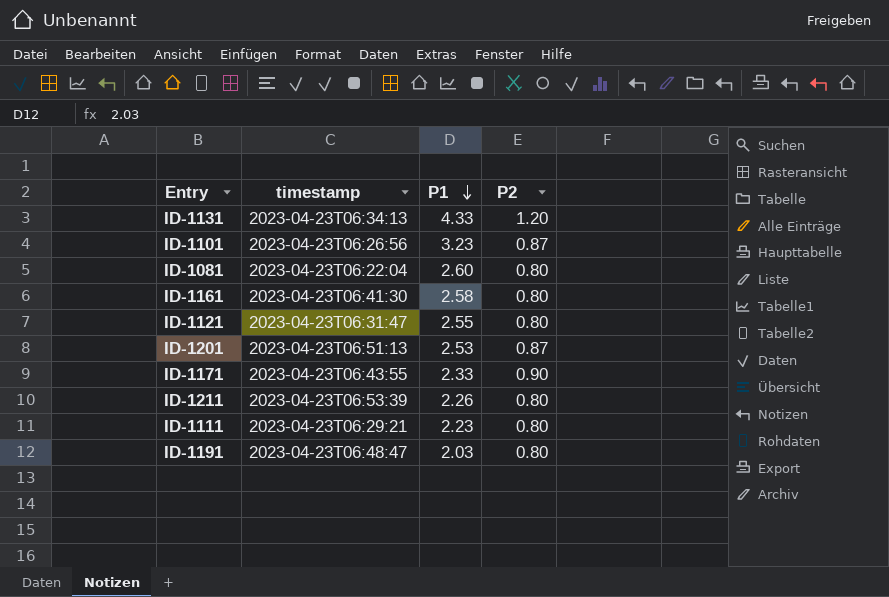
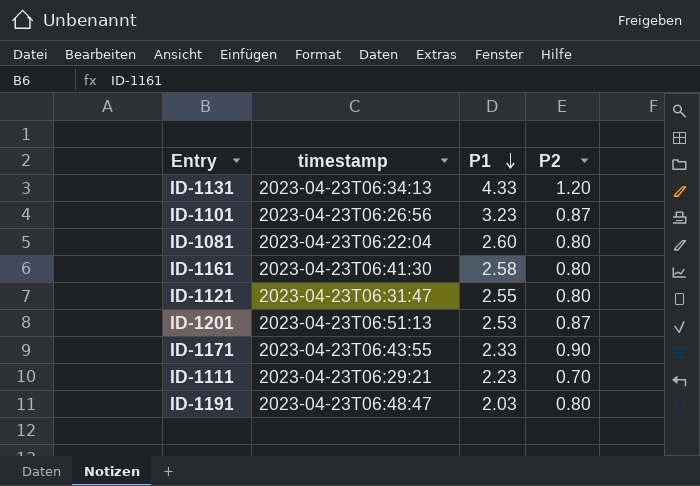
row ID-1211: 2023-04-23T06:53:39 | 2.26 | 0.80 -> none
ID-1111 | P2: 0.80 -> 0.70

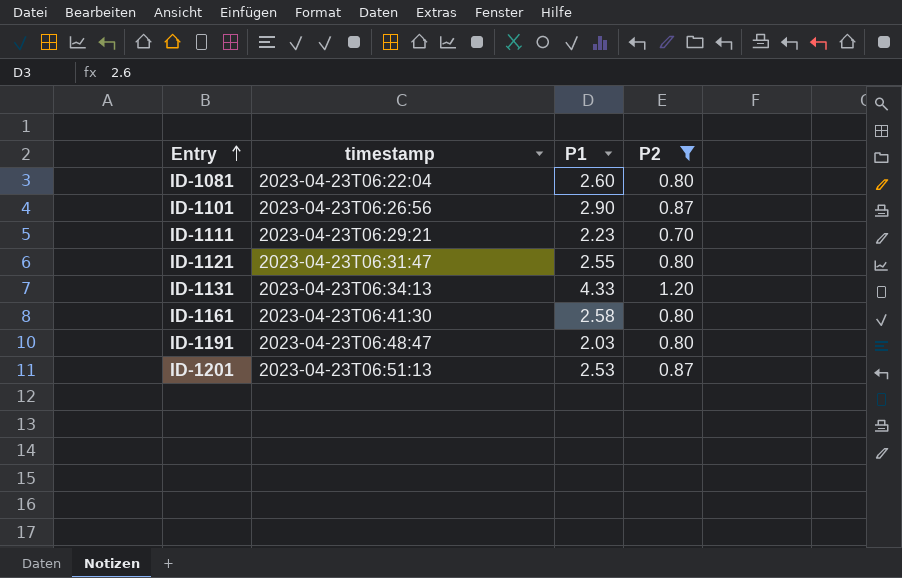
filter: none -> P2 != 0.90
row order: P1 descending -> Entry ascending
ID-1101 | P1: 3.23 -> 2.90

